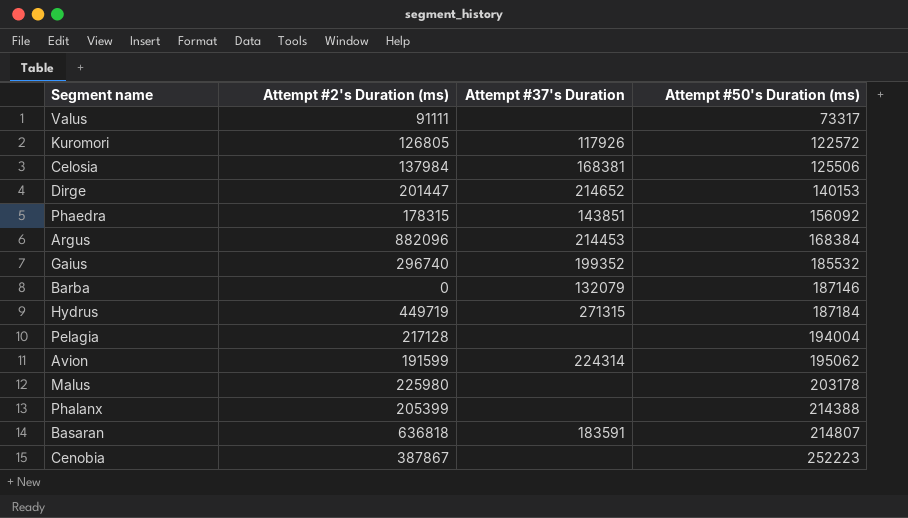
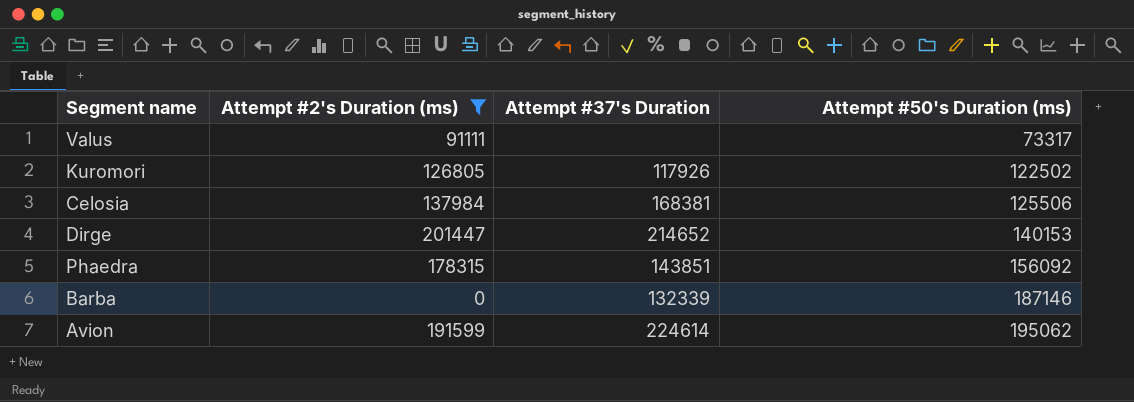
filter: none -> Attempt #2's Duration (ms) <= 201447
Kuromori | Attempt #50's Duration (ms): 122572 -> 122502
Barba | Attempt #37's Duration: 132079 -> 132339
Avion | Attempt #37's Duration: 224314 -> 224614

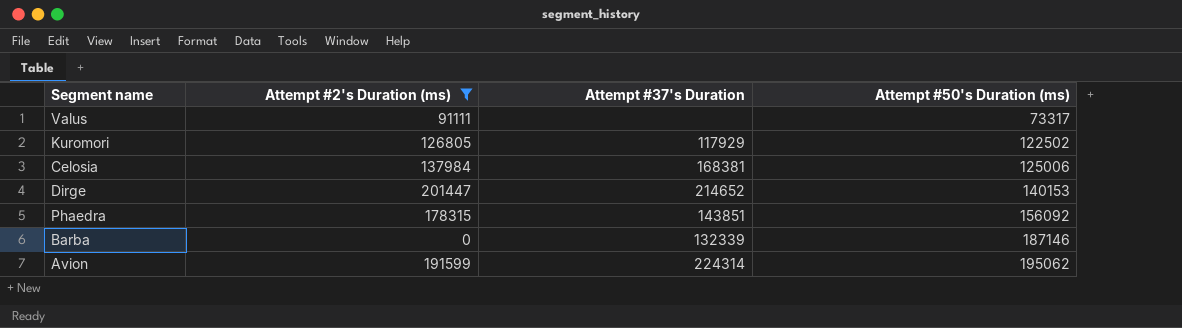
Kuromori | Attempt #37's Duration: 117926 -> 117929
Celosia | Attempt #50's Duration (ms): 125506 -> 125006
Avion | Attempt #37's Duration: 224614 -> 224314

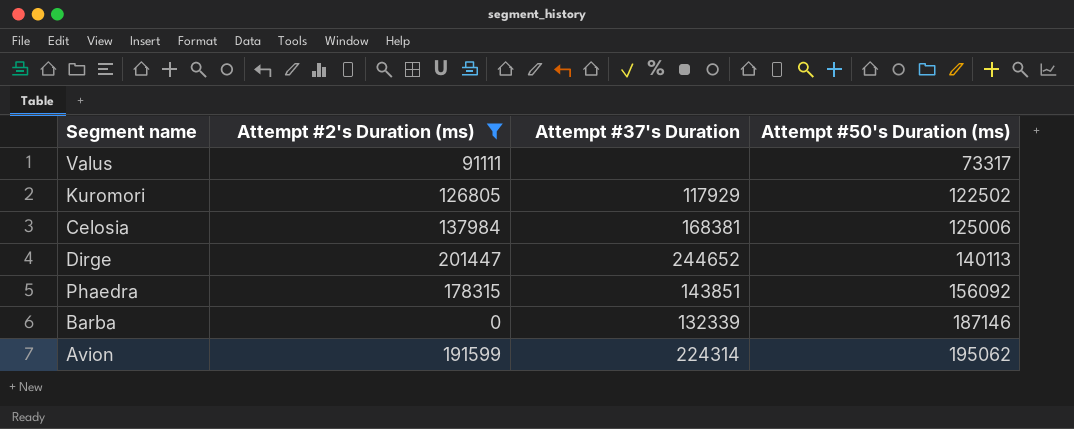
Dirge | Attempt #37's Duration: 214652 -> 244652
Dirge | Attempt #50's Duration (ms): 140153 -> 140113

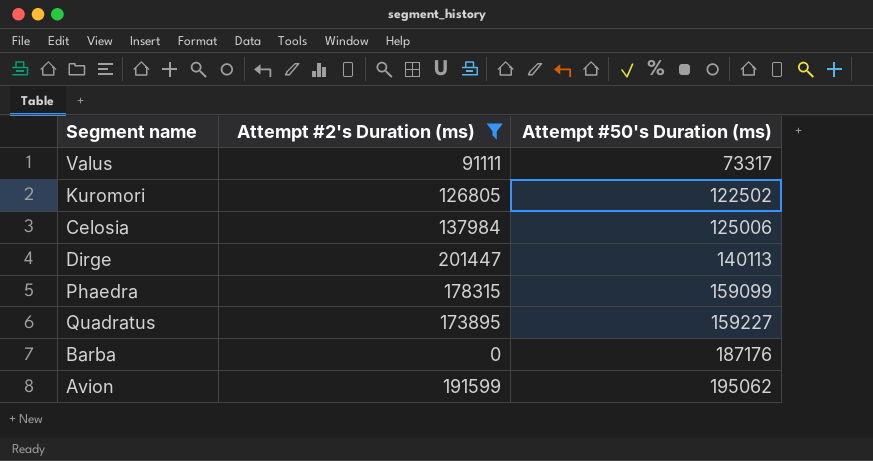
column Attempt #37's Duration | position: 3 -> none
Phaedra | Attempt #50's Duration (ms): 156092 -> 159099
row Quadratus: none -> 173895 | 159227
Barba | Attempt #50's Duration (ms): 187146 -> 187176

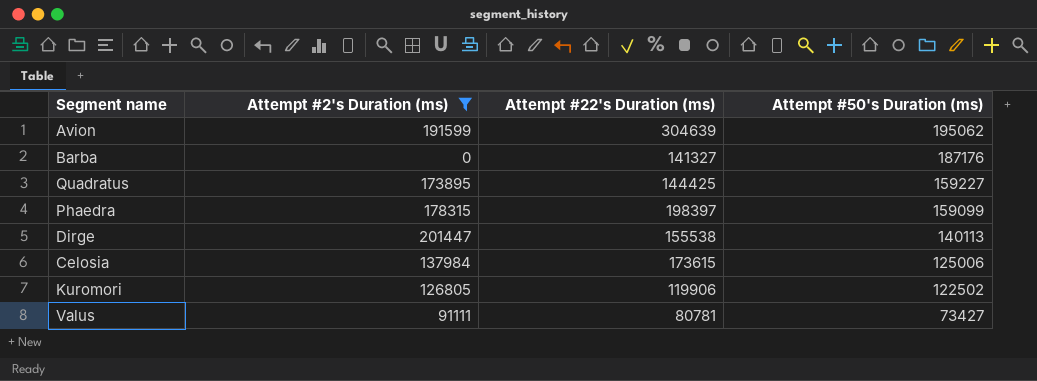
row order: Attempt #50's Duration (ms) ascending -> Attempt #50's Duration (ms) descending
column Attempt #22's Duration (ms) | position: none -> 3
Valus | Attempt #50's Duration (ms): 73317 -> 73427

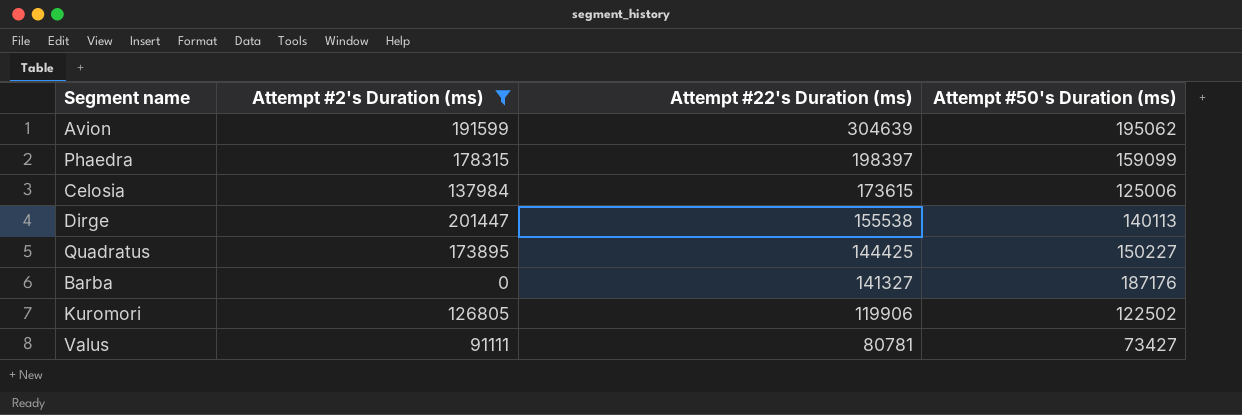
row order: Attempt #50's Duration (ms) descending -> Attempt #22's Duration (ms) descending
Quadratus | Attempt #50's Duration (ms): 159227 -> 150227

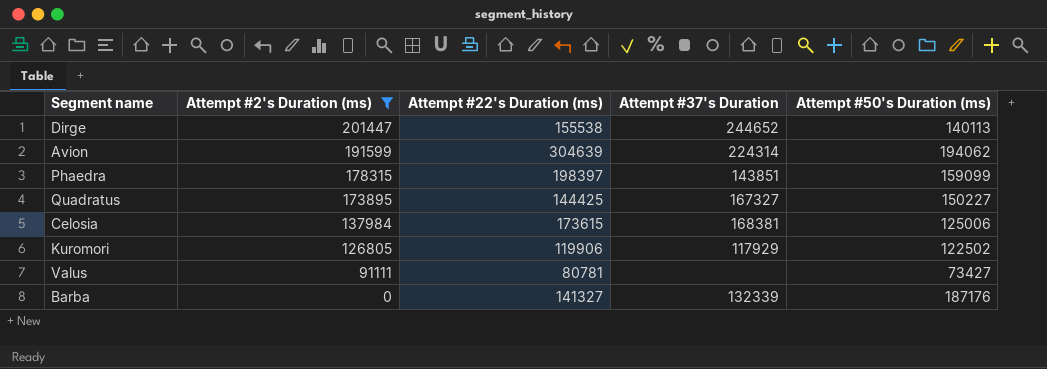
row order: Attempt #22's Duration (ms) descending -> Attempt #2's Duration (ms) descending
column Attempt #37's Duration | position: none -> 4
Avion | Attempt #50's Duration (ms): 195062 -> 194062

